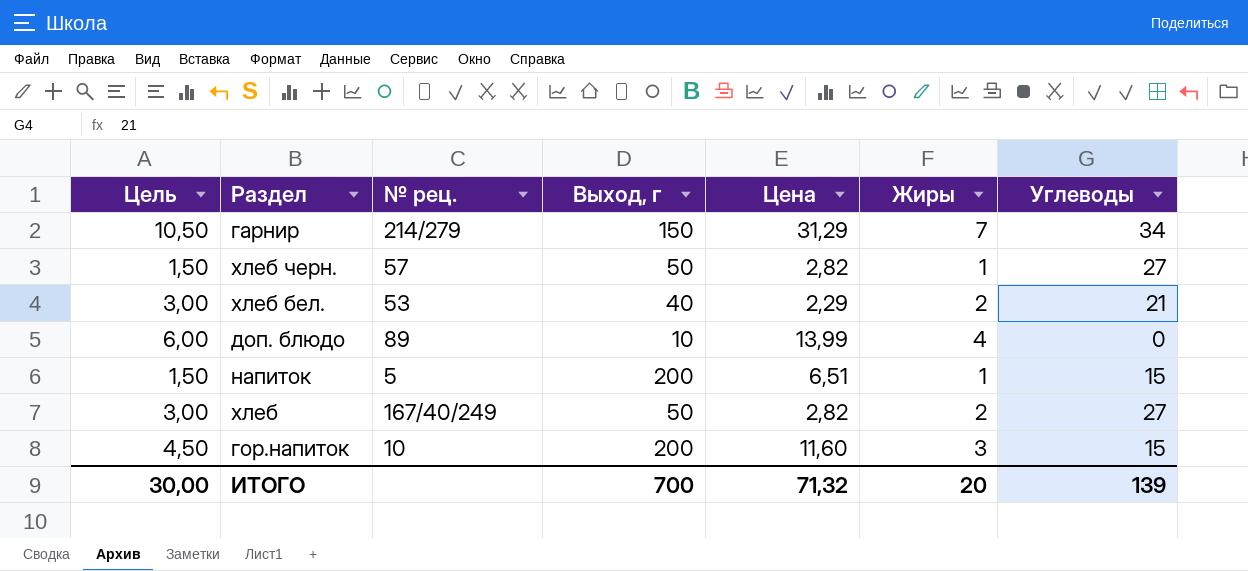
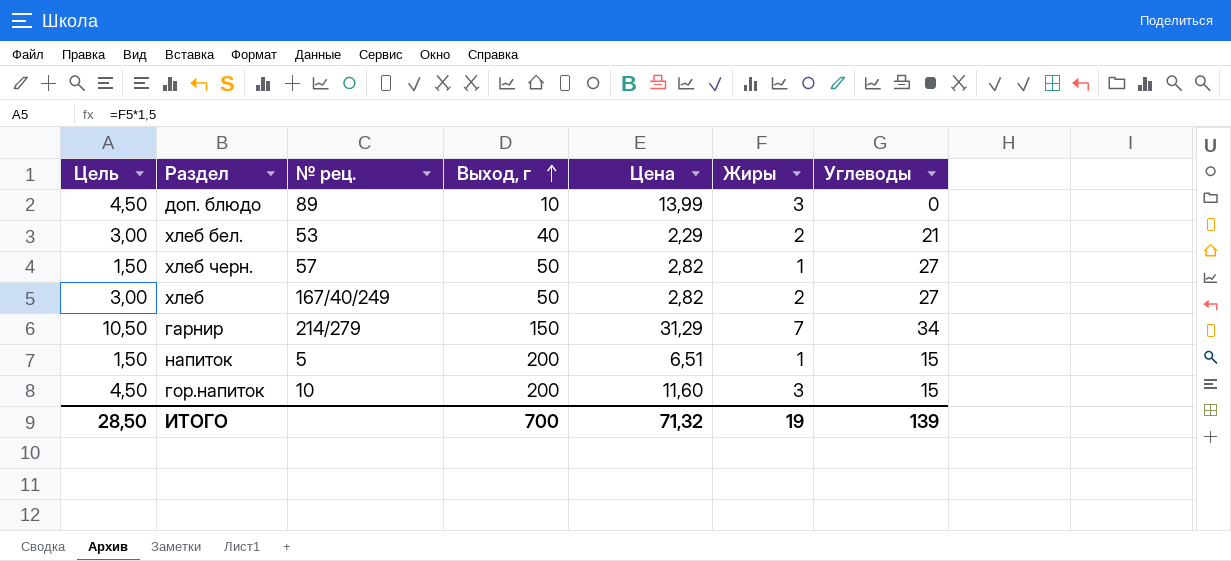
row order: none -> Выход, г ascending
доп. блюдо | Цель: 6,00 -> 4,50
доп. блюдо | Жиры: 4 -> 3
ИТОГО | Цель: 30,00 -> 28,50
ИТОГО | Жиры: 20 -> 19

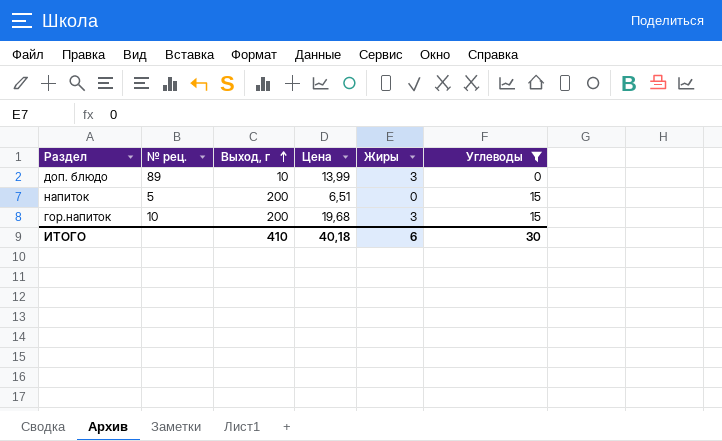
filter: none -> Углеводы <= 15
column Цель | formula: [Жиры] * 1,5 -> none
напиток | Жиры: 1 -> 0
гор.напиток | Цена: 11,60 -> 19,68
ИТОГО | Выход, г: 700 -> 410
ИТОГО | Цена: 71,32 -> 40,18
ИТОГО | Жиры: 19 -> 6
ИТОГО | Углеводы: 139 -> 30

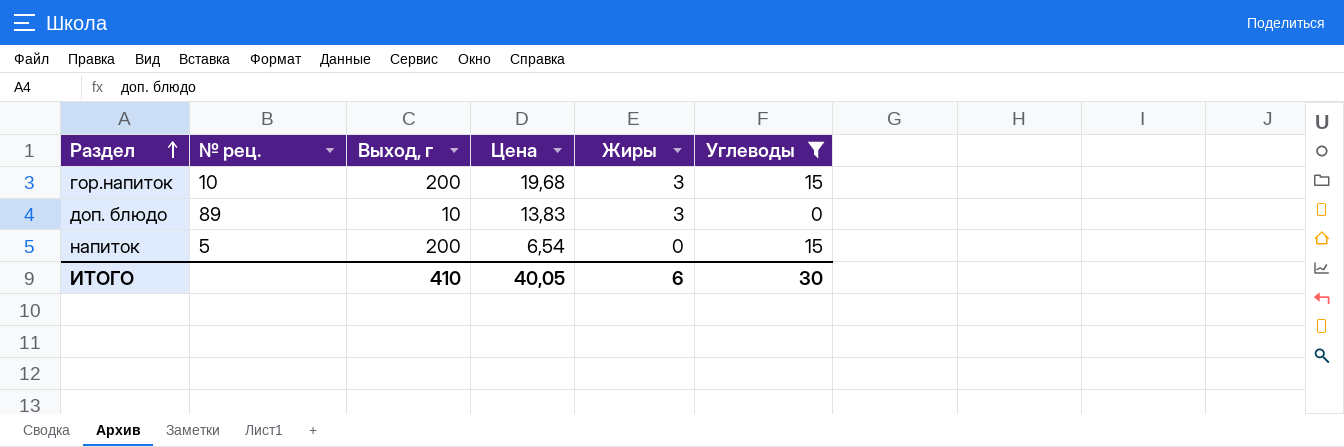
row order: Выход, г ascending -> Раздел ascending
доп. блюдо | Цена: 13,99 -> 13,83
напиток | Цена: 6,51 -> 6,54
ИТОГО | Цена: 40,18 -> 40,05

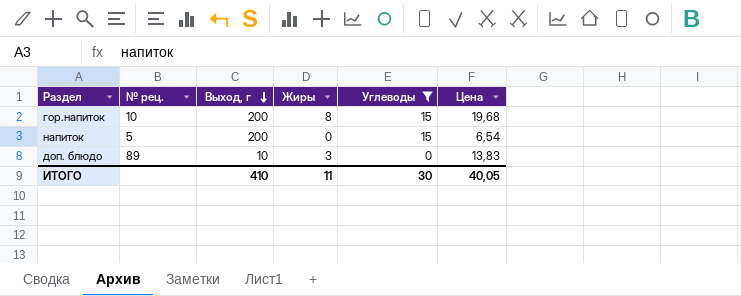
row order: Раздел ascending -> Выход, г descending
column Цена | position: 4 -> 6
гор.напиток | Жиры: 3 -> 8
ИТОГО | Жиры: 6 -> 11

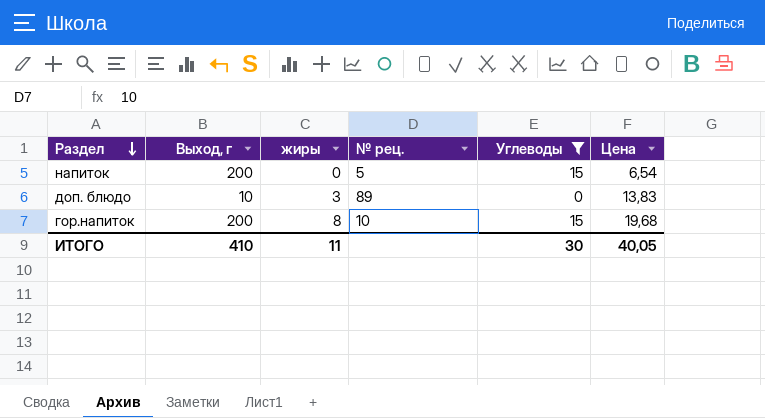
row order: Выход, г descending -> Раздел descending
column name: Жиры -> жиры
column № рец. | position: 2 -> 4

